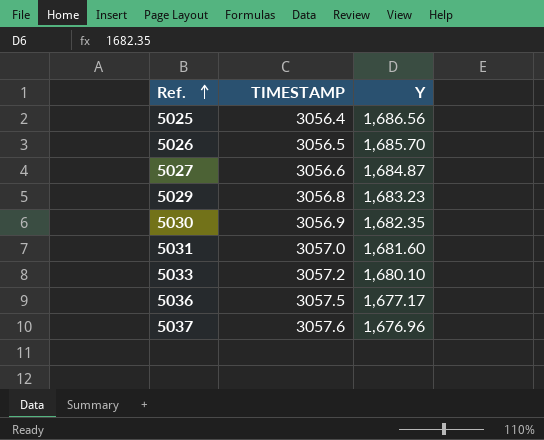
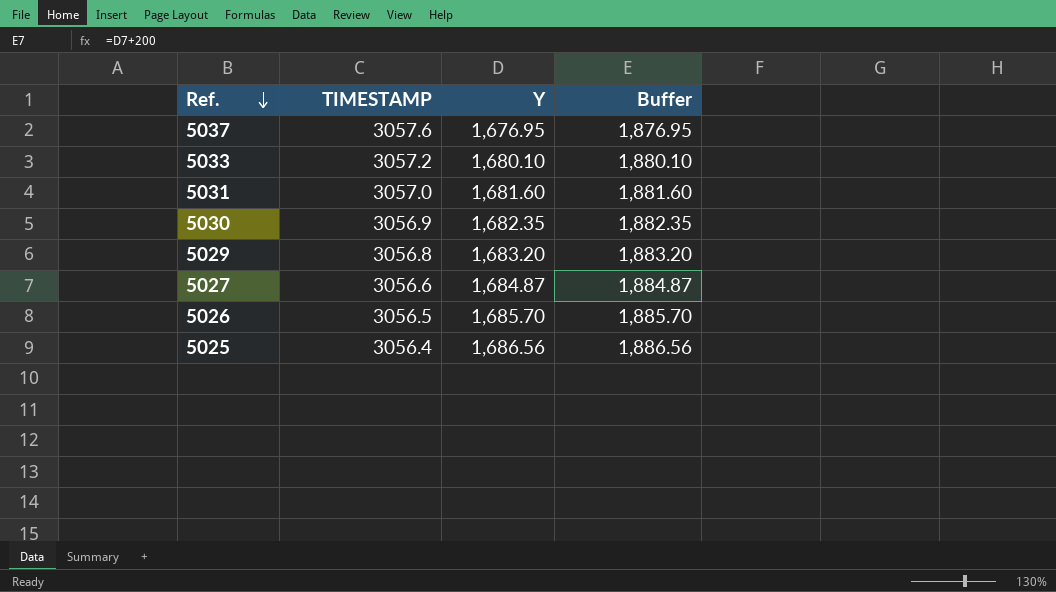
row order: Ref. ascending -> Ref. descending
column Buffer | formula: none -> [Y] + 200
row 5036: 3057.5 | 1,677.17 -> none
5037 | Y: 1,676.96 -> 1,676.95
5029 | Y: 1,683.23 -> 1,683.20

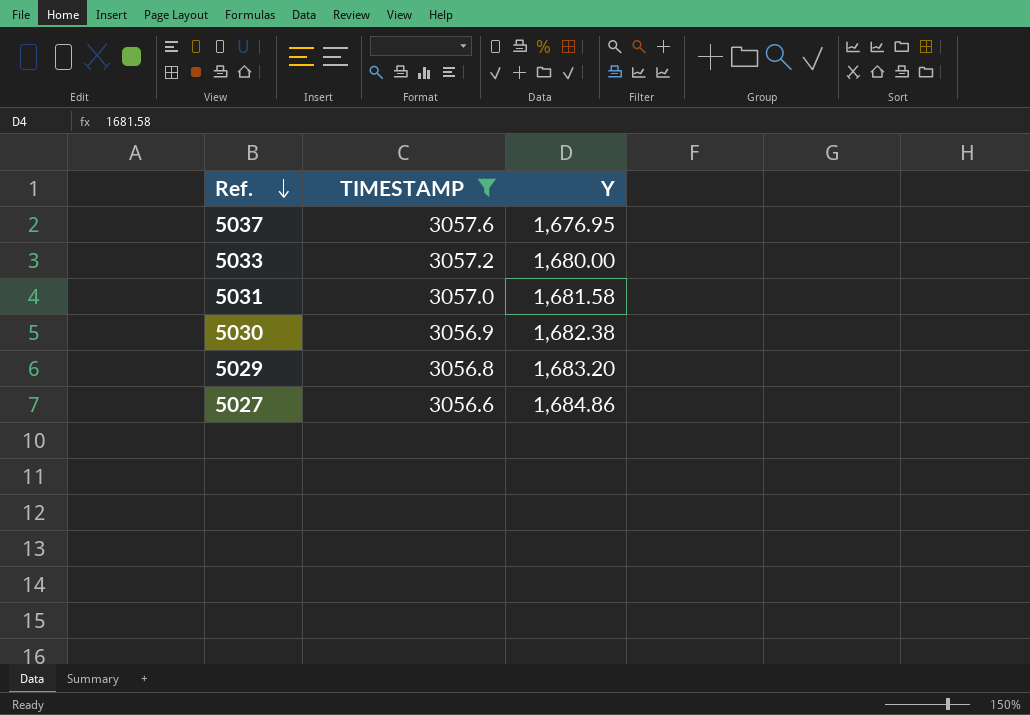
filter: none -> TIMESTAMP >= 3056.6
column Buffer | formula: [Y] + 200 -> none
5033 | Y: 1,680.10 -> 1,680.00
5031 | Y: 1,681.60 -> 1,681.58
5030 | Y: 1,682.35 -> 1,682.38
5027 | Y: 1,684.87 -> 1,684.86

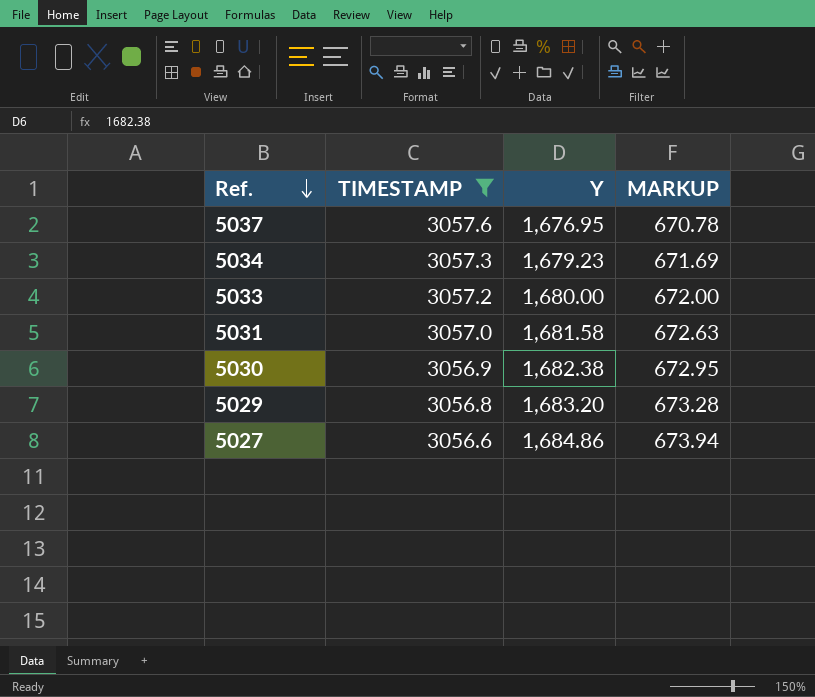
column MARKUP | formula: none -> [Y] * 0.4
row 5034: none -> 3057.3 | 1,679.23 | 671.69

